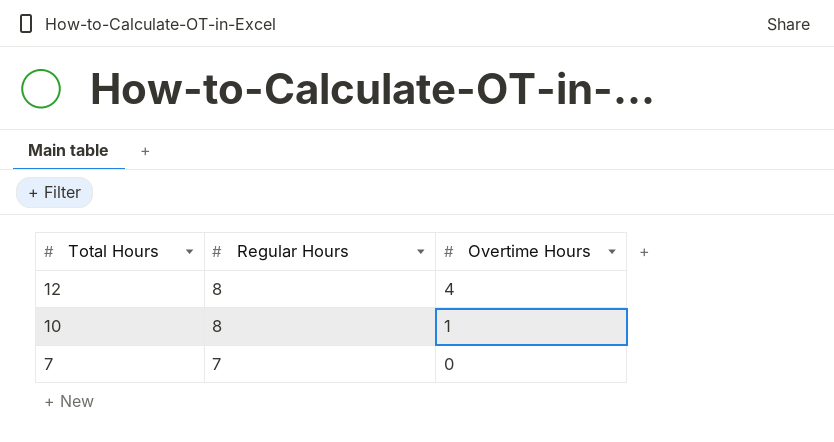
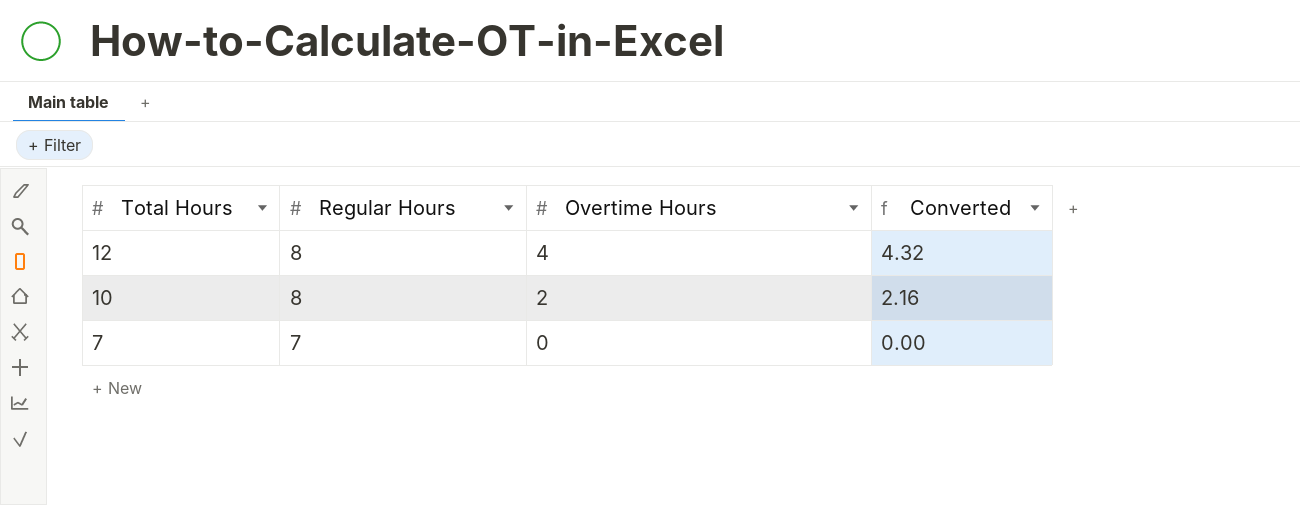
column Converted | formula: none -> [Overtime Hours] * 1.08
10 | Overtime Hours: 1 -> 2

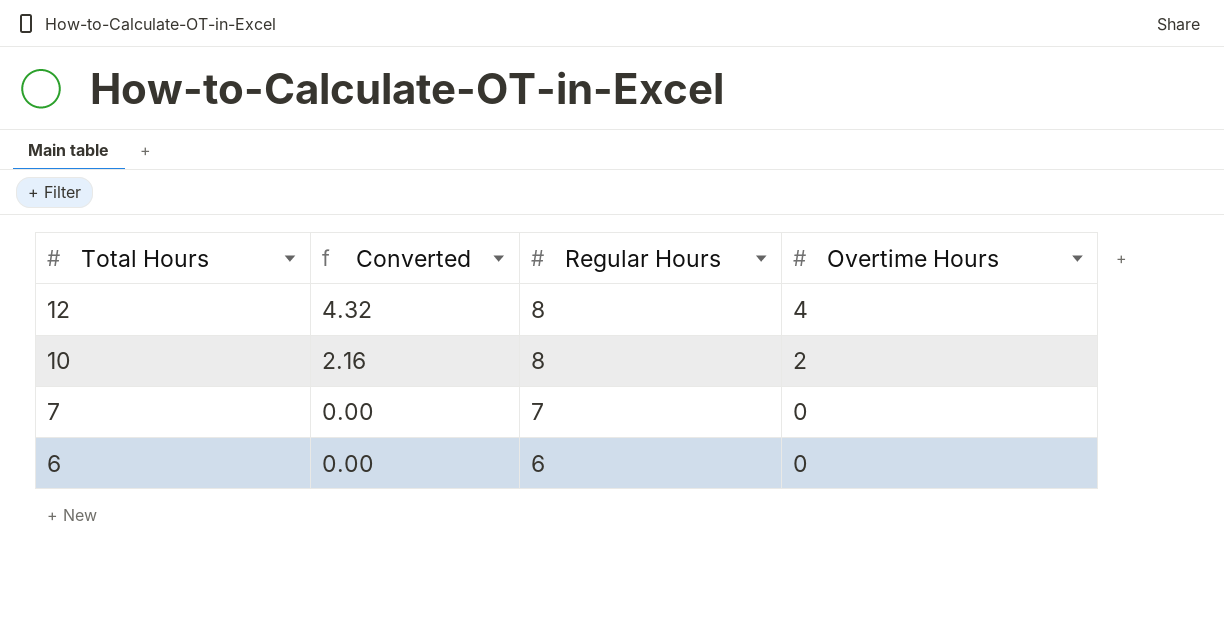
column Converted | position: 4 -> 2
row 6: none -> 0.00 | 6 | 0

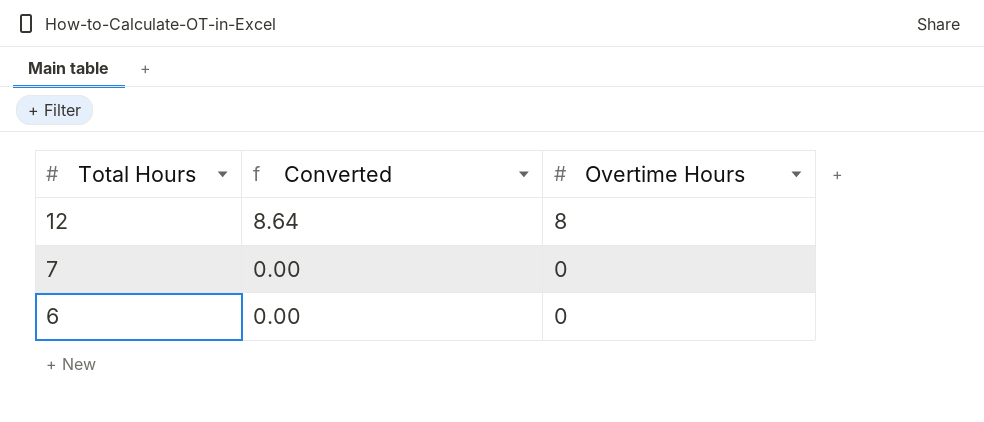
column Regular Hours | position: 3 -> none
row 10: 2.16 | 8 | 2 -> none
12 | Converted: 4.32 -> 8.64
12 | Overtime Hours: 4 -> 8

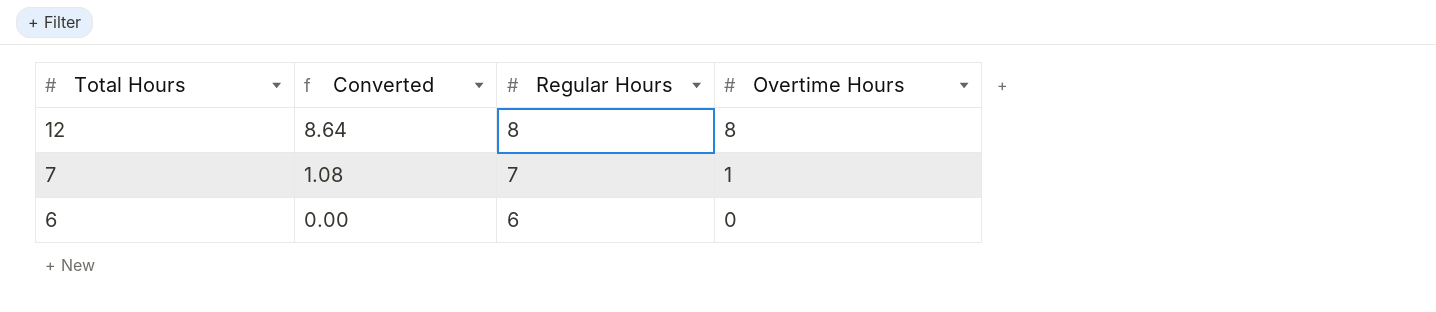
column Regular Hours | position: none -> 3
7 | Converted: 0.00 -> 1.08
7 | Overtime Hours: 0 -> 1

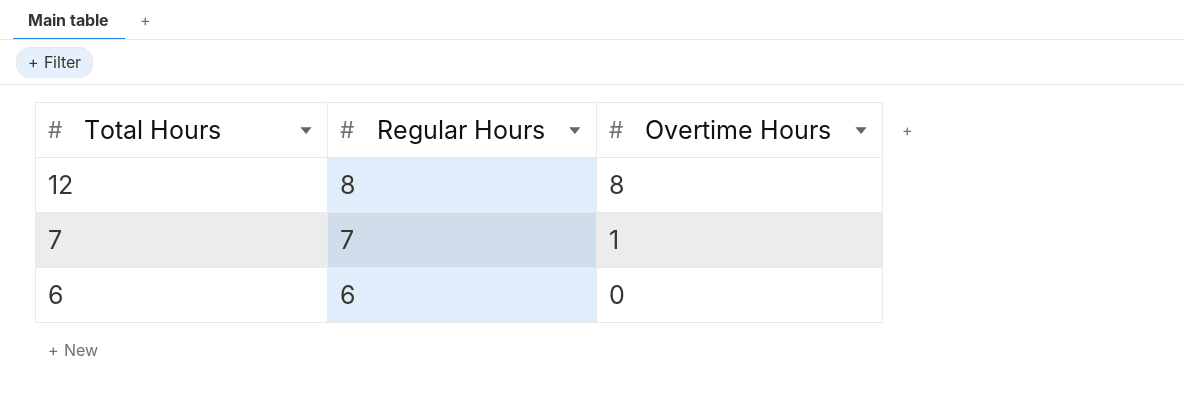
column Converted | formula: [Overtime Hours] * 1.08 -> none

